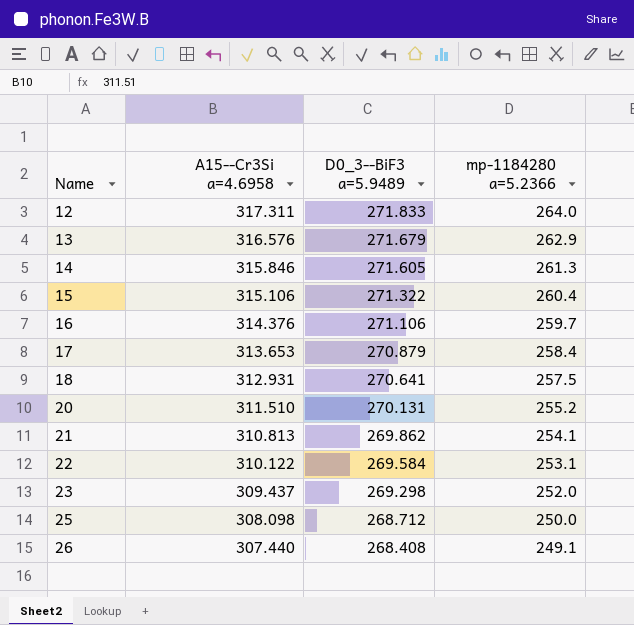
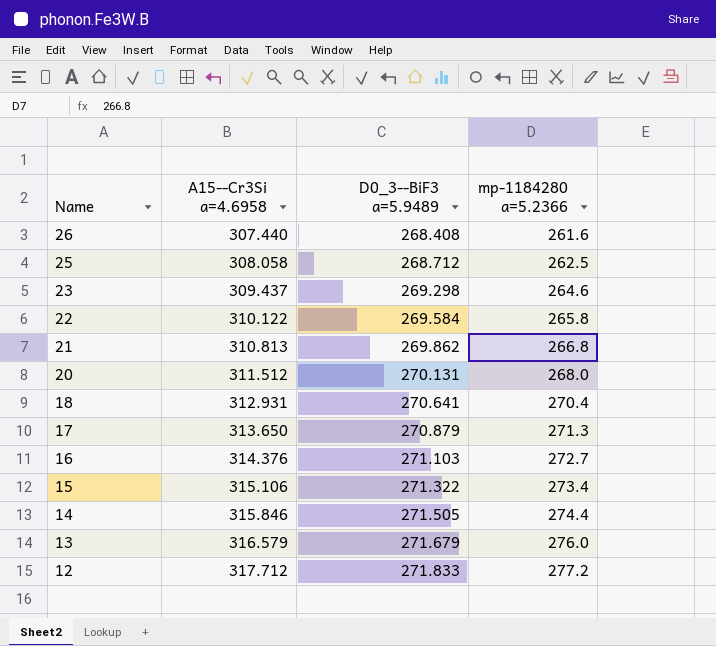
row order: Name ascending -> Name descending
26 | mp-1184280 a=5.2366: 249.1 -> 261.6
25 | A15--Cr3Si a=4.6958: 308.098 -> 308.058
25 | mp-1184280 a=5.2366: 250.0 -> 262.5
23 | mp-1184280 a=5.2366: 252.0 -> 264.6
22 | mp-1184280 a=5.2366: 253.1 -> 265.8
21 | mp-1184280 a=5.2366: 254.1 -> 266.8
20 | A15--Cr3Si a=4.6958: 311.510 -> 311.512
20 | mp-1184280 a=5.2366: 255.2 -> 268.0
18 | mp-1184280 a=5.2366: 257.5 -> 270.4
17 | A15--Cr3Si a=4.6958: 313.653 -> 313.650
17 | mp-1184280 a=5.2366: 258.4 -> 271.3
16 | D0_3--BiF3 a=5.9489: 271.106 -> 271.103
16 | mp-1184280 a=5.2366: 259.7 -> 272.7
15 | mp-1184280 a=5.2366: 260.4 -> 273.4
14 | D0_3--BiF3 a=5.9489: 271.605 -> 271.505
14 | mp-1184280 a=5.2366: 261.3 -> 274.4
13 | A15--Cr3Si a=4.6958: 316.576 -> 316.579
13 | mp-1184280 a=5.2366: 262.9 -> 276.0
12 | A15--Cr3Si a=4.6958: 317.311 -> 317.712
12 | mp-1184280 a=5.2366: 264.0 -> 277.2

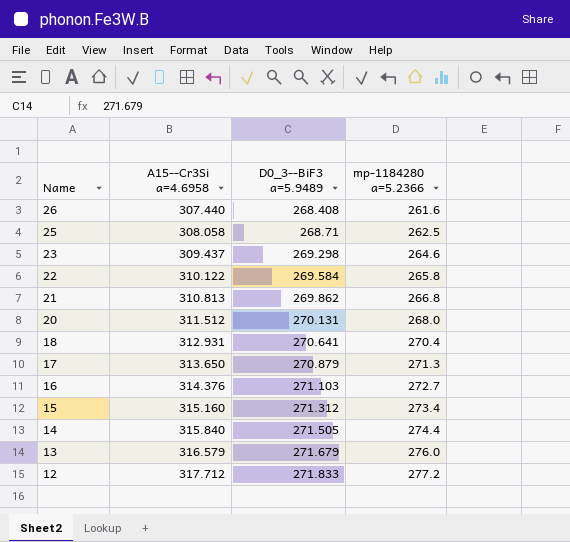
25 | D0_3--BiF3 a=5.9489: 268.712 -> 268.71
15 | A15--Cr3Si a=4.6958: 315.106 -> 315.160
15 | D0_3--BiF3 a=5.9489: 271.322 -> 271.312
14 | A15--Cr3Si a=4.6958: 315.846 -> 315.840

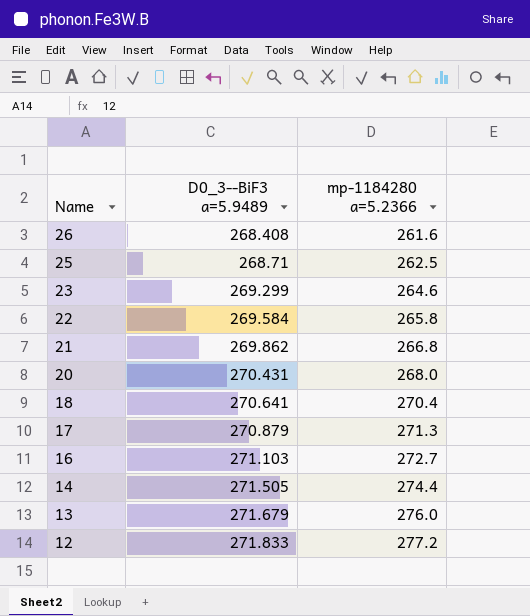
column A15--Cr3Si a=4.6958 | position: 2 -> none
row 15: 315.160 | 271.312 | 273.4 -> none
23 | D0_3--BiF3 a=5.9489: 269.298 -> 269.299
20 | D0_3--BiF3 a=5.9489: 270.131 -> 270.431

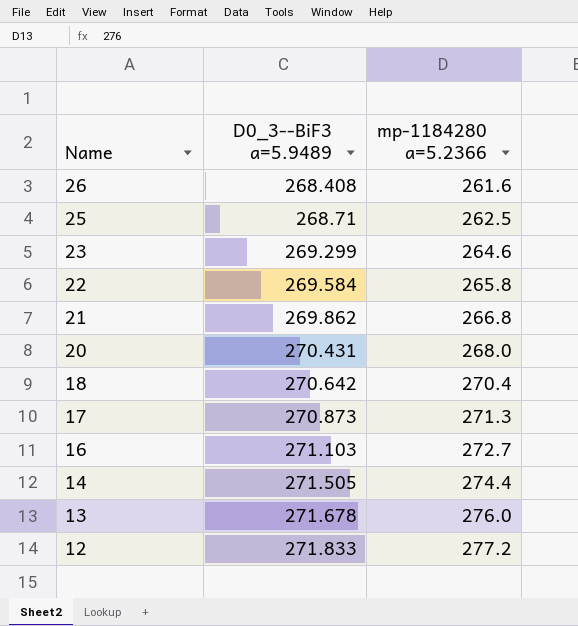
18 | D0_3--BiF3 a=5.9489: 270.641 -> 270.642
17 | D0_3--BiF3 a=5.9489: 270.879 -> 270.873
13 | D0_3--BiF3 a=5.9489: 271.679 -> 271.678

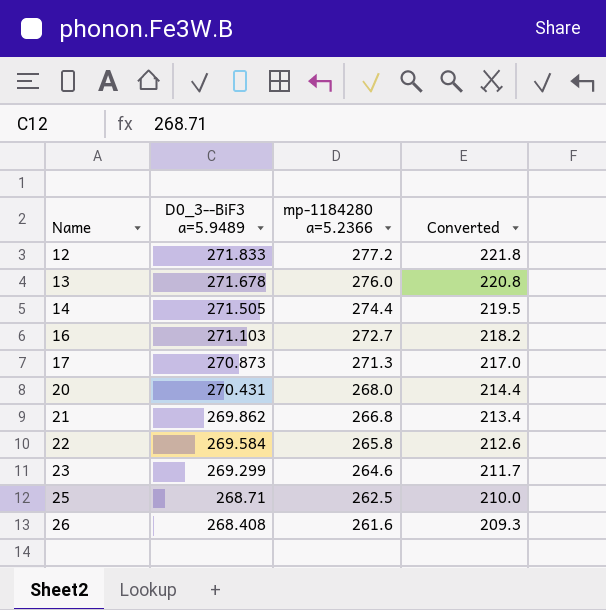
row order: Name descending -> Name ascending
column Converted | formula: none -> [mp-1184280 a=5.2366] * 0.8
row 18: 270.642 | 270.4 -> none

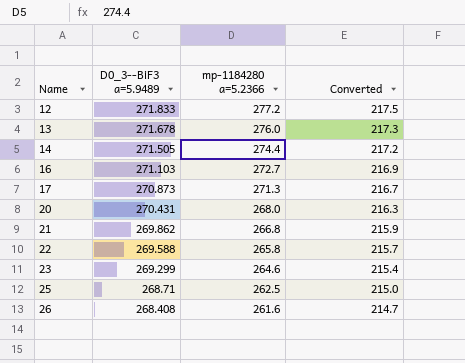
column Converted | formula: [mp-1184280 a=5.2366] * 0.8 -> [D0_3--BiF3 a=5.9489] * 0.8
22 | D0_3--BiF3 a=5.9489: 269.584 -> 269.588

